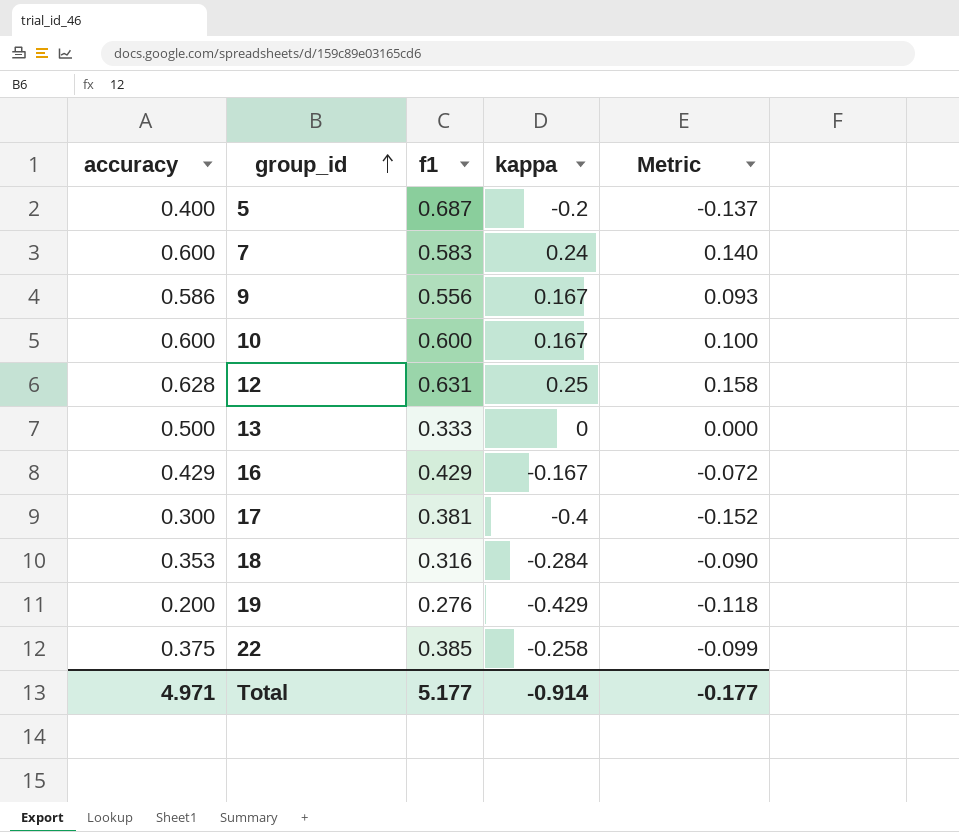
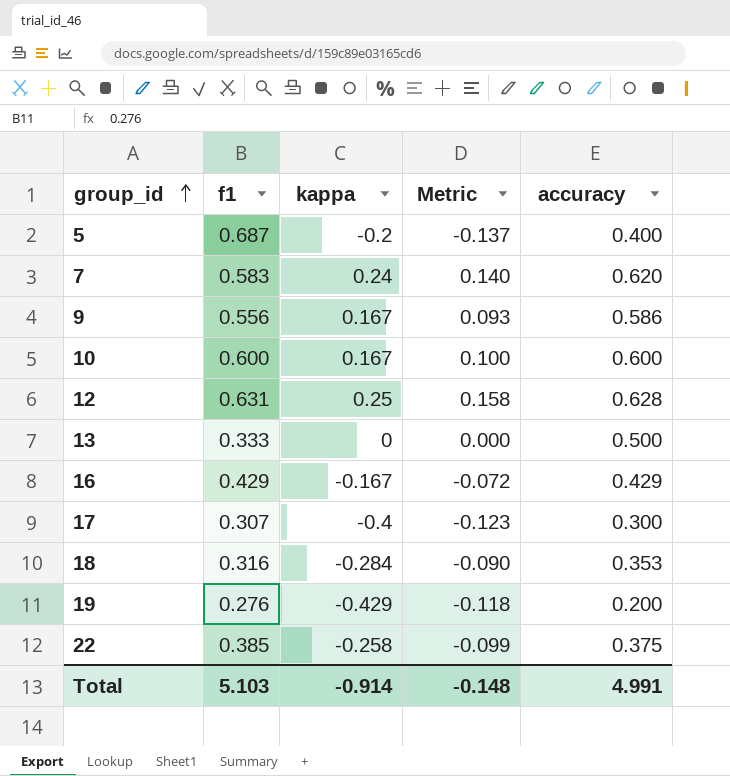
column accuracy | position: 1 -> 5
7 | accuracy: 0.600 -> 0.620
17 | f1: 0.381 -> 0.307
17 | Metric: -0.152 -> -0.123
Total | f1: 5.177 -> 5.103
Total | Metric: -0.177 -> -0.148
Total | accuracy: 4.971 -> 4.991

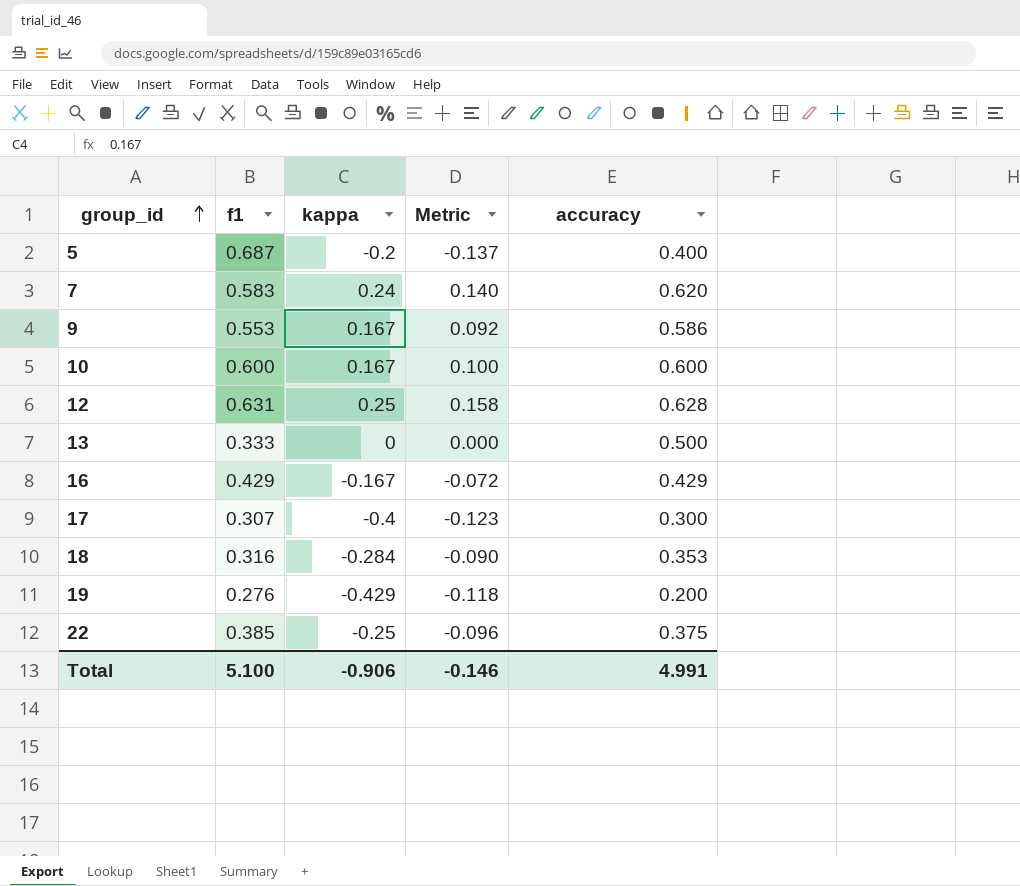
9 | f1: 0.556 -> 0.553
9 | Metric: 0.093 -> 0.092
22 | kappa: -0.258 -> -0.25
22 | Metric: -0.099 -> -0.096
Total | f1: 5.103 -> 5.100
Total | kappa: -0.914 -> -0.906
Total | Metric: -0.148 -> -0.146

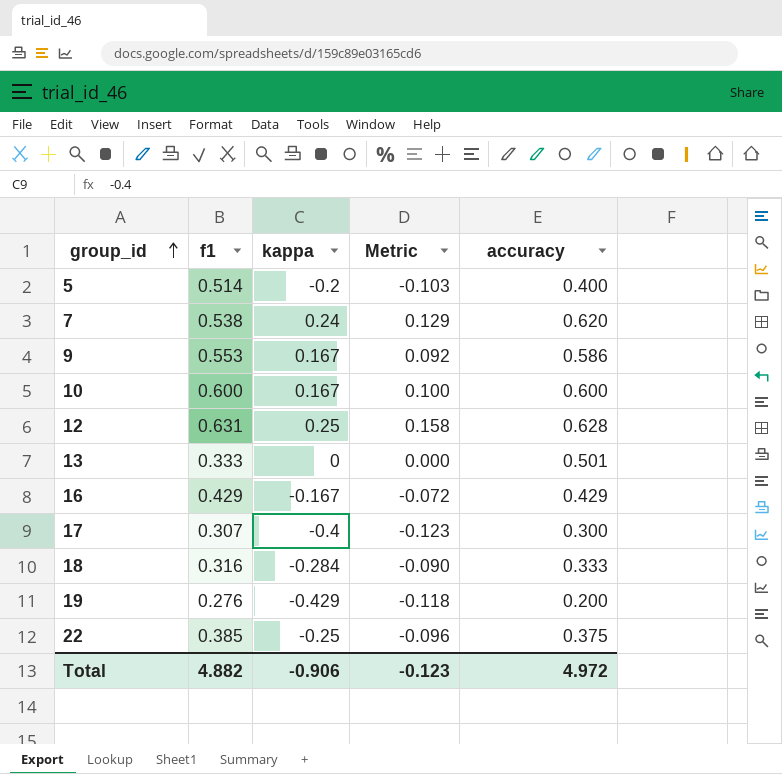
5 | f1: 0.687 -> 0.514
5 | Metric: -0.137 -> -0.103
7 | f1: 0.583 -> 0.538
7 | Metric: 0.140 -> 0.129
13 | accuracy: 0.500 -> 0.501
18 | accuracy: 0.353 -> 0.333
Total | f1: 5.100 -> 4.882
Total | Metric: -0.146 -> -0.123
Total | accuracy: 4.991 -> 4.972

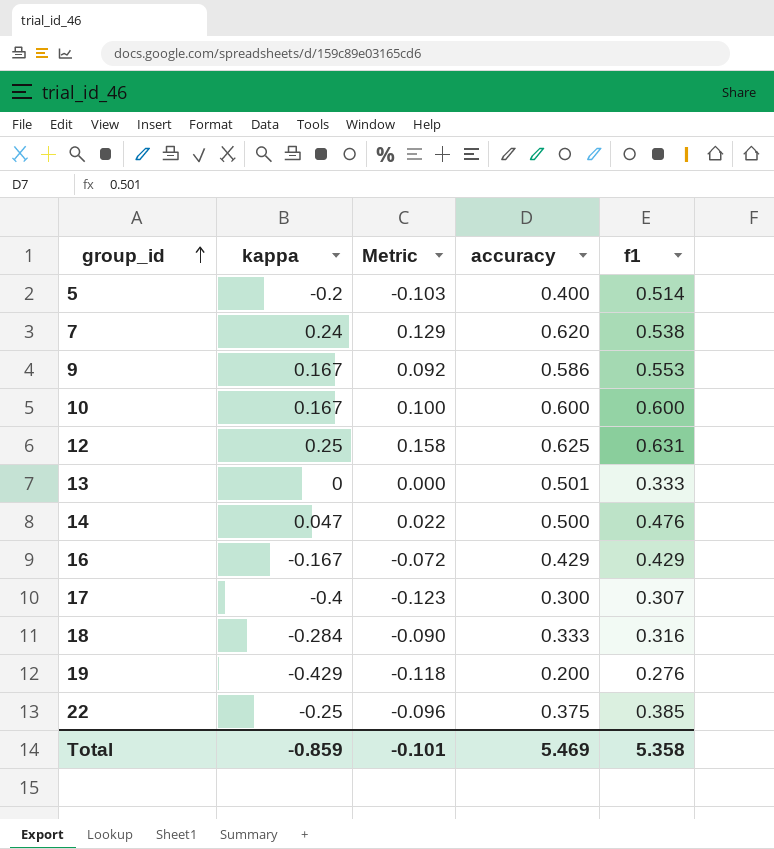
column f1 | position: 2 -> 5
12 | accuracy: 0.628 -> 0.625
row 14: none -> 0.047 | 0.022 | 0.500 | 0.476
Total | kappa: -0.906 -> -0.859
Total | Metric: -0.123 -> -0.101
Total | accuracy: 4.972 -> 5.469
Total | f1: 4.882 -> 5.358

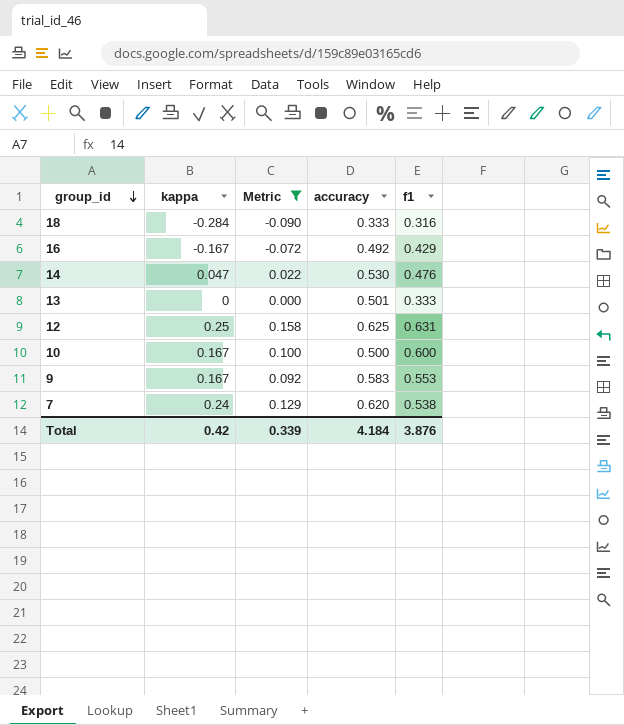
filter: none -> Metric >= -0.090
row order: group_id ascending -> group_id descending
16 | accuracy: 0.429 -> 0.492
14 | accuracy: 0.500 -> 0.530
10 | accuracy: 0.600 -> 0.500
9 | accuracy: 0.586 -> 0.583
Total | kappa: -0.859 -> 0.42
Total | Metric: -0.101 -> 0.339
Total | accuracy: 5.469 -> 4.184
Total | f1: 5.358 -> 3.876

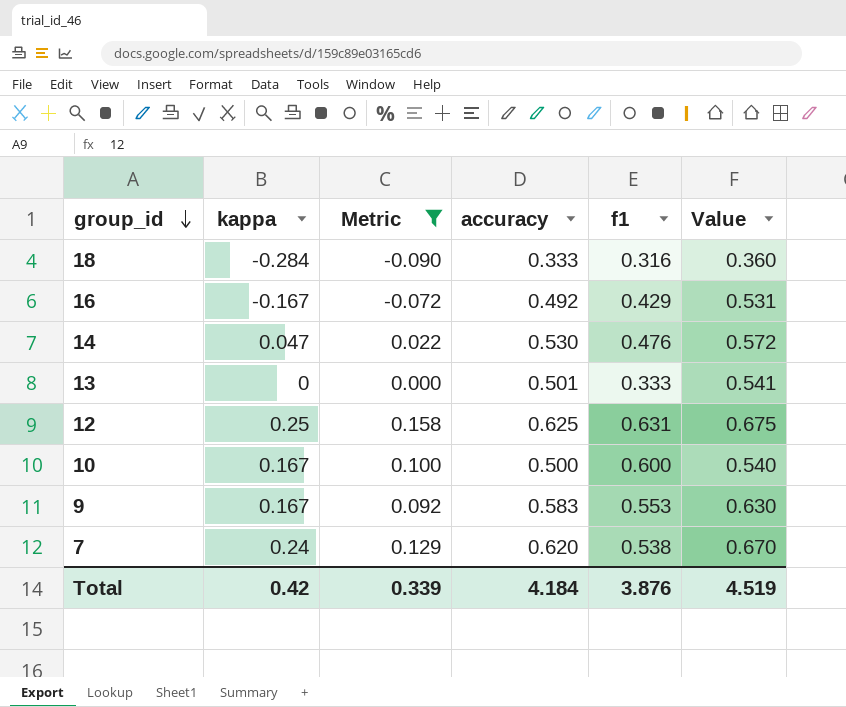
column Value | formula: none -> [accuracy] * 1.08

